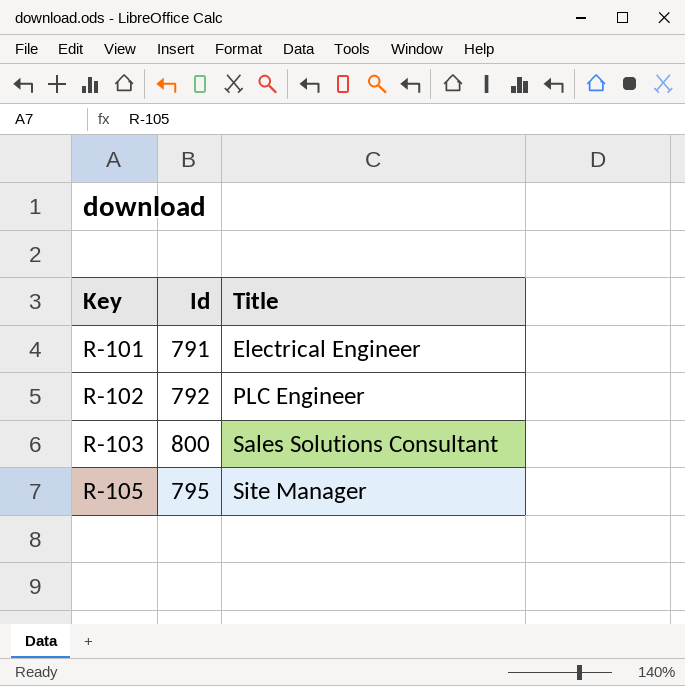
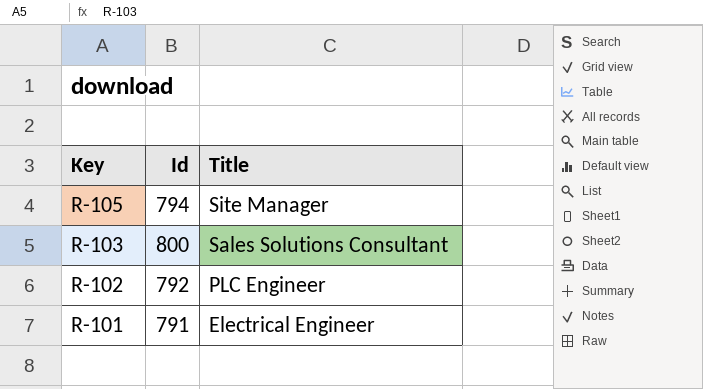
row order: Key ascending -> Key descending
R-105 | Id: 795 -> 794

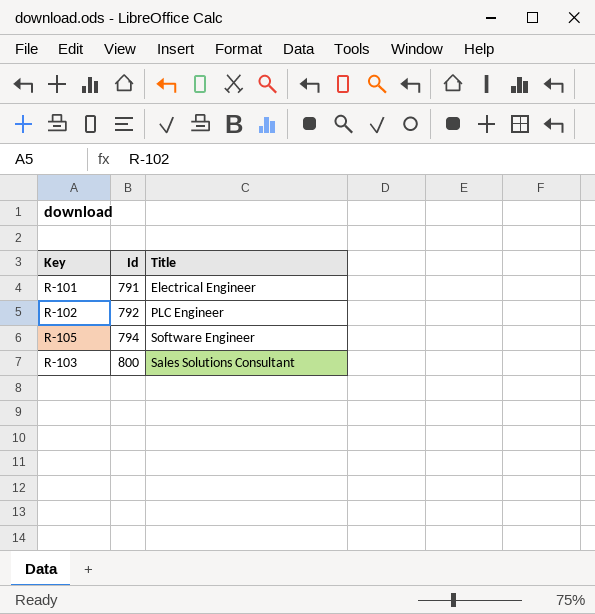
row order: Key descending -> Id ascending
R-105 | Title: Site Manager -> Software Engineer

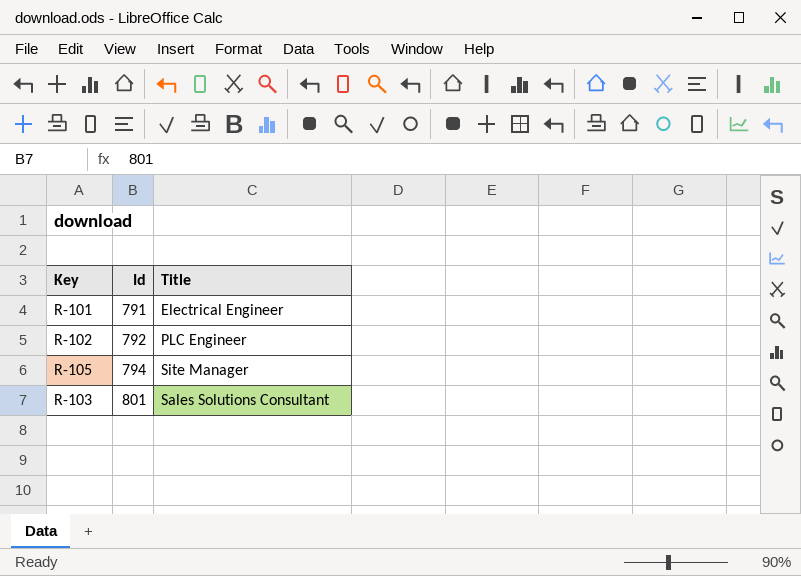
R-105 | Title: Software Engineer -> Site Manager
R-103 | Id: 800 -> 801

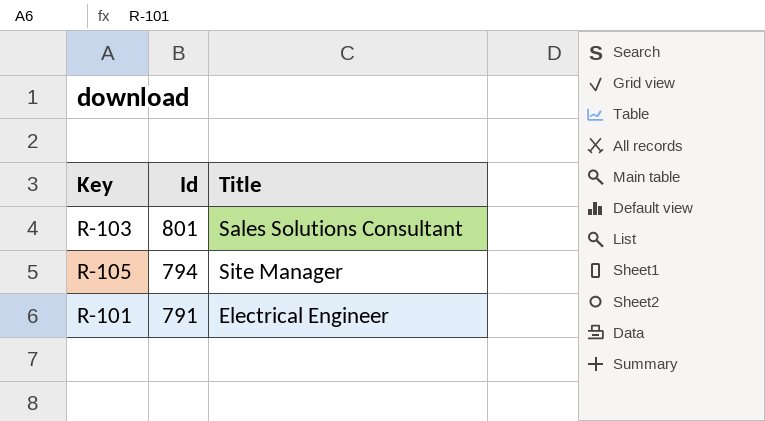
row order: Id ascending -> Id descending
row R-102: 792 | PLC Engineer -> none

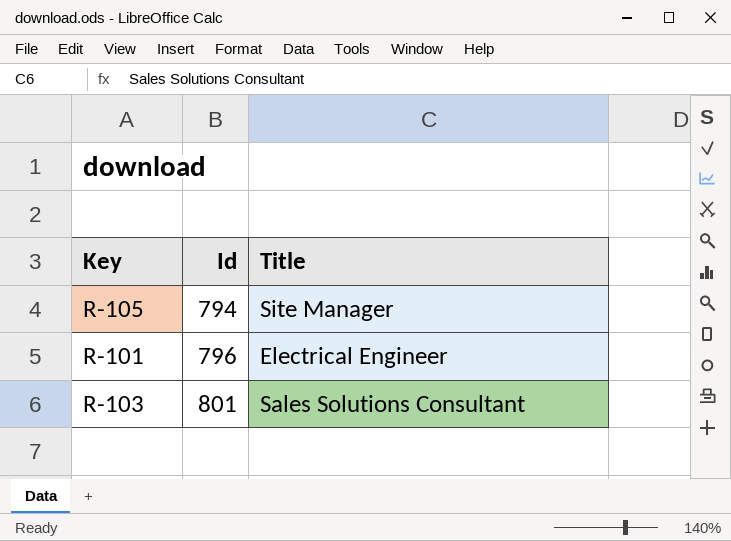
row order: Id descending -> Id ascending
R-101 | Id: 791 -> 796

